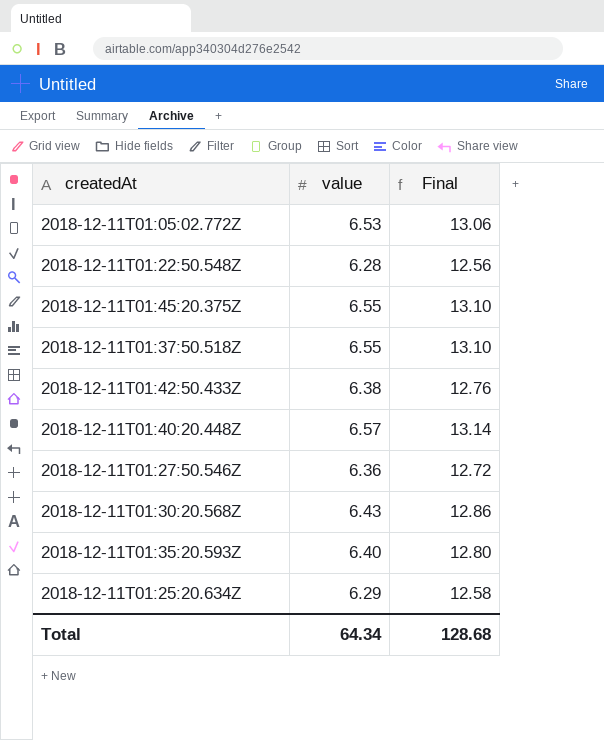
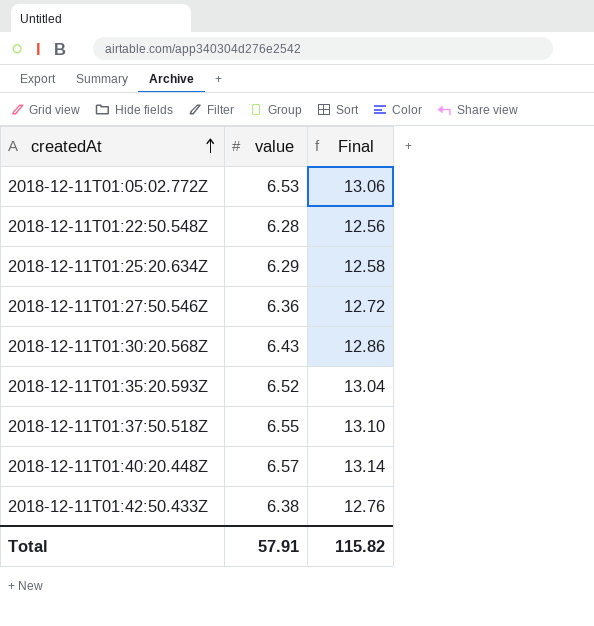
row order: none -> createdAt ascending
row 2018-12-11T01:45:20.375Z: 6.55 | 13.10 -> none
2018-12-11T01:35:20.593Z | value: 6.40 -> 6.52
2018-12-11T01:35:20.593Z | Final: 12.80 -> 13.04
Total | value: 64.34 -> 57.91
Total | Final: 128.68 -> 115.82

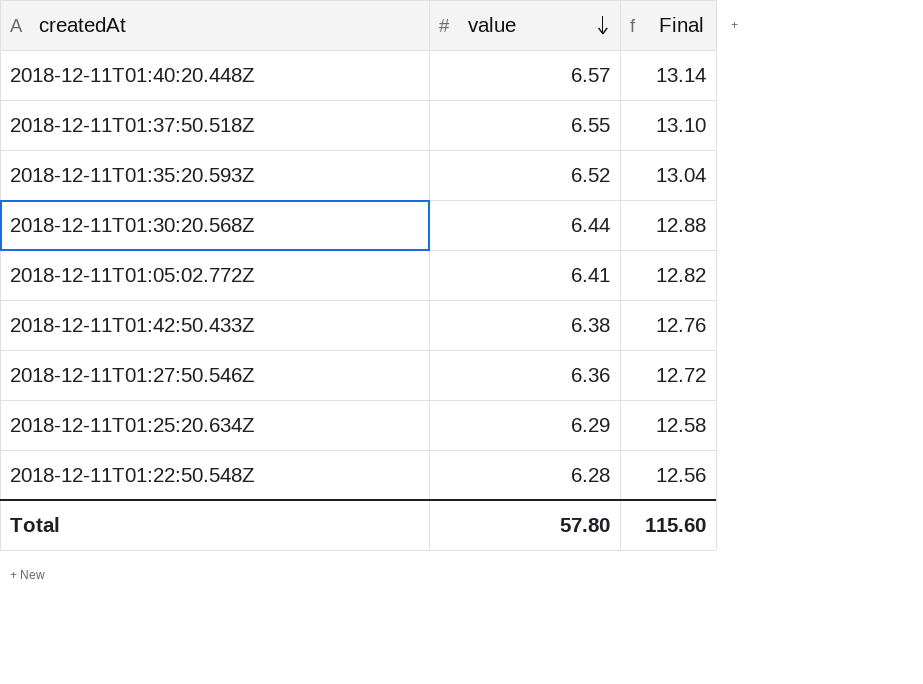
row order: createdAt ascending -> value descending
2018-12-11T01:30:20.568Z | value: 6.43 -> 6.44
2018-12-11T01:30:20.568Z | Final: 12.86 -> 12.88
2018-12-11T01:05:02.772Z | value: 6.53 -> 6.41
2018-12-11T01:05:02.772Z | Final: 13.06 -> 12.82
Total | value: 57.91 -> 57.80
Total | Final: 115.82 -> 115.60

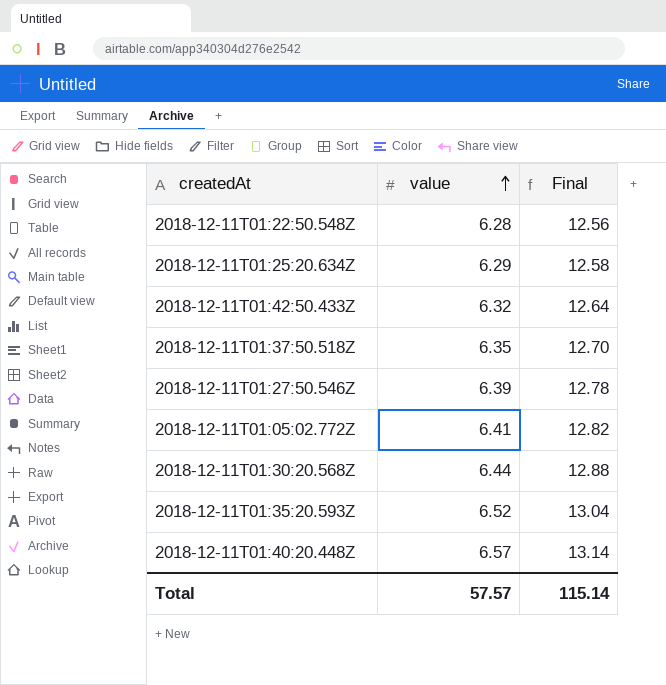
row order: value descending -> value ascending
2018-12-11T01:42:50.433Z | value: 6.38 -> 6.32
2018-12-11T01:42:50.433Z | Final: 12.76 -> 12.64
2018-12-11T01:37:50.518Z | value: 6.55 -> 6.35
2018-12-11T01:37:50.518Z | Final: 13.10 -> 12.70
2018-12-11T01:27:50.546Z | value: 6.36 -> 6.39
2018-12-11T01:27:50.546Z | Final: 12.72 -> 12.78
Total | value: 57.80 -> 57.57
Total | Final: 115.60 -> 115.14

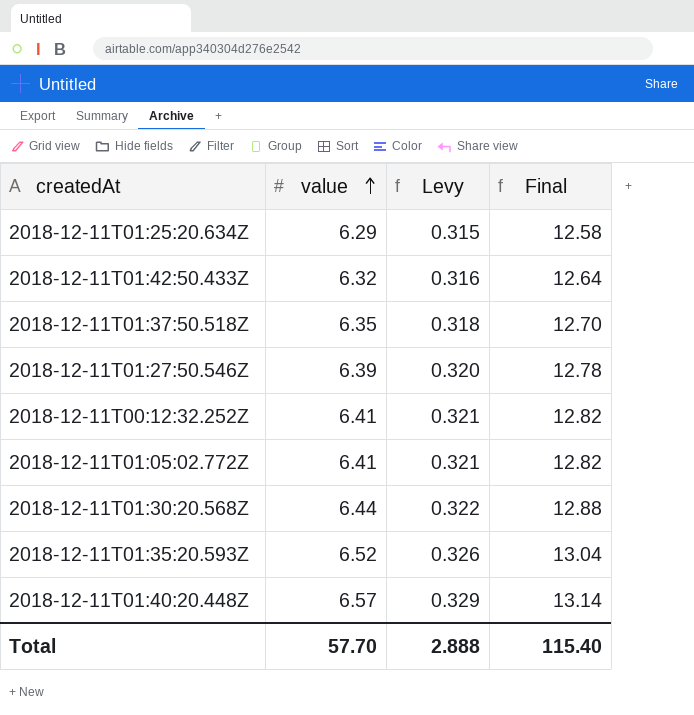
column Levy | formula: none -> [value] * 0.05
row 2018-12-11T01:22:50.548Z: 6.28 | 12.56 -> none
row 2018-12-11T00:12:32.252Z: none -> 6.41 | 0.321 | 12.82
Total | value: 57.57 -> 57.70
Total | Final: 115.14 -> 115.40

